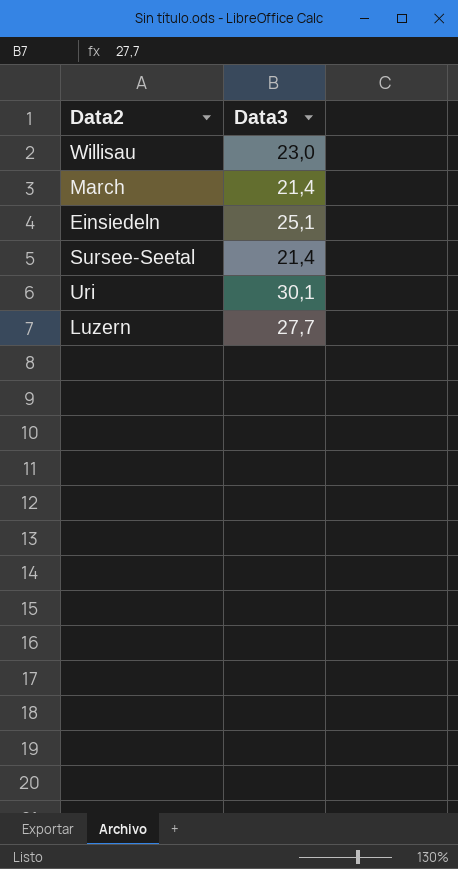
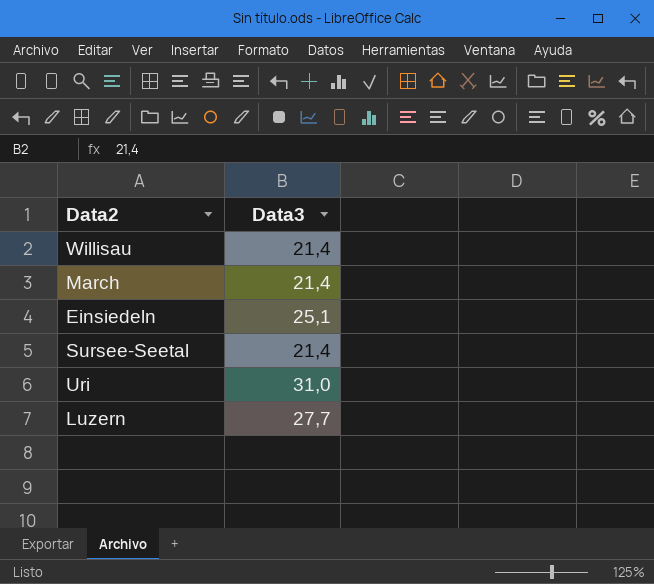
Willisau | Data3: 23,0 -> 21,4
Uri | Data3: 30,1 -> 31,0

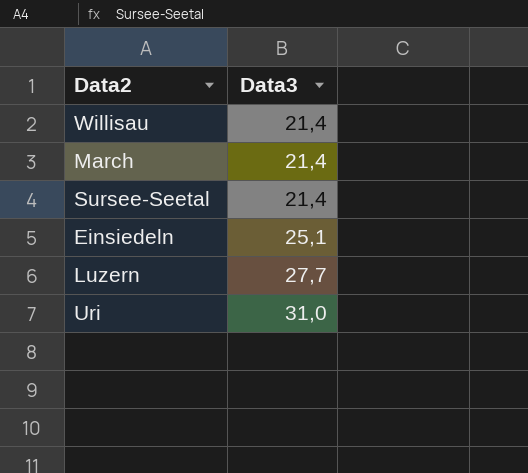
row order: none -> Data3 ascending

